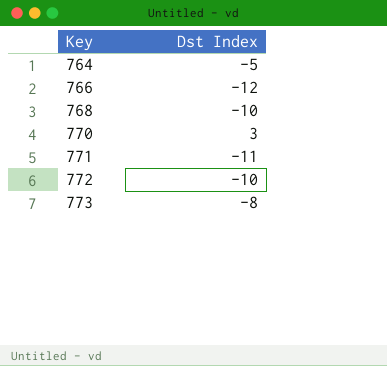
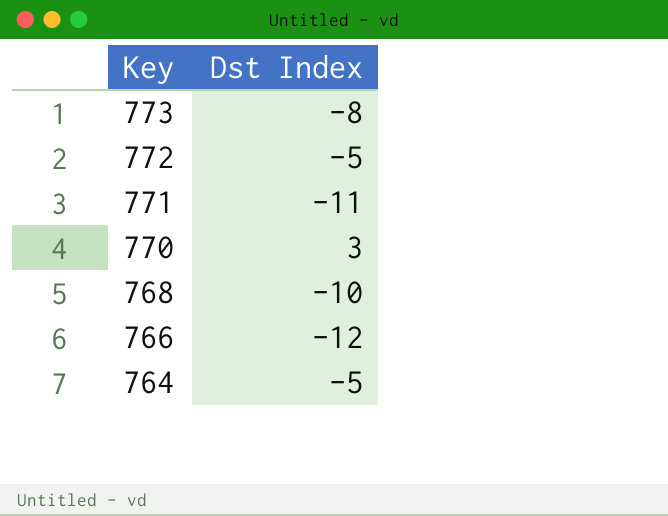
row order: Key ascending -> Key descending
772 | Dst Index: -10 -> -5

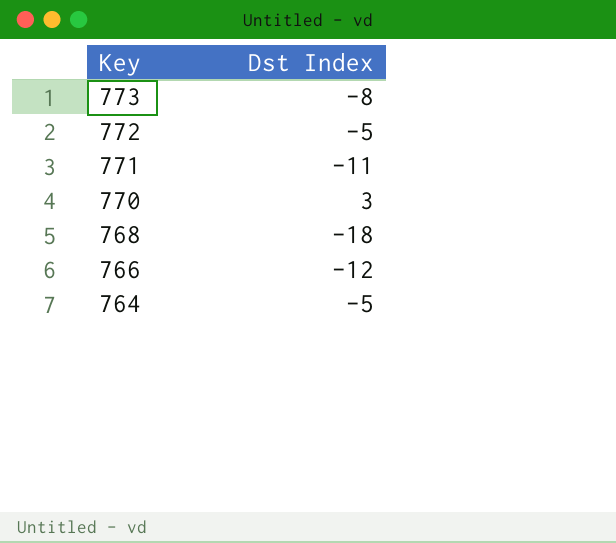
768 | Dst Index: -10 -> -18

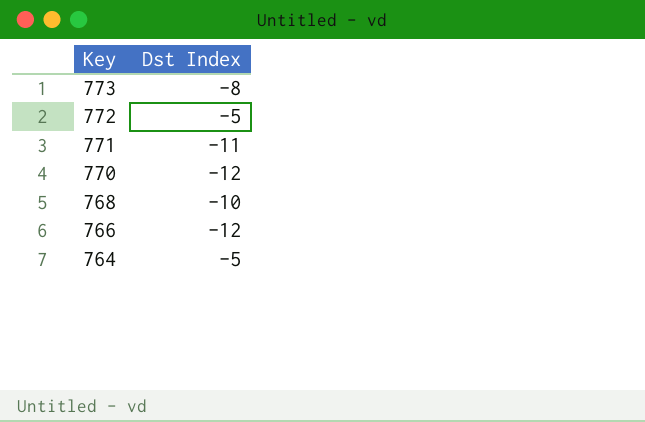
770 | Dst Index: 3 -> -12
768 | Dst Index: -18 -> -10

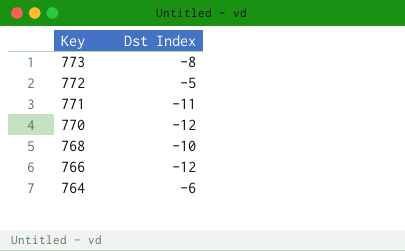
764 | Dst Index: -5 -> -6

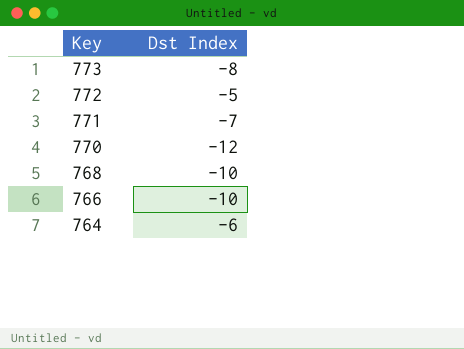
771 | Dst Index: -11 -> -7
766 | Dst Index: -12 -> -10

